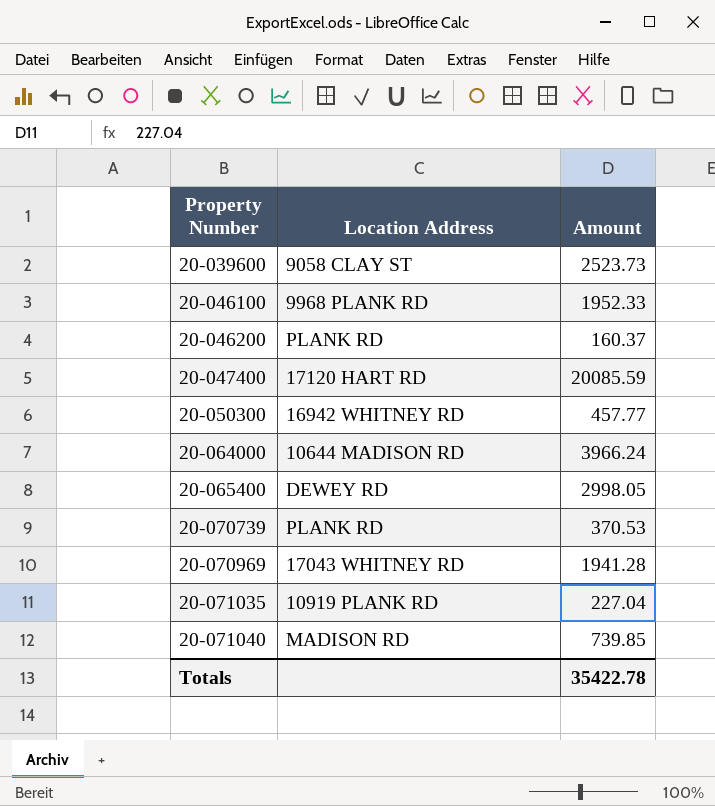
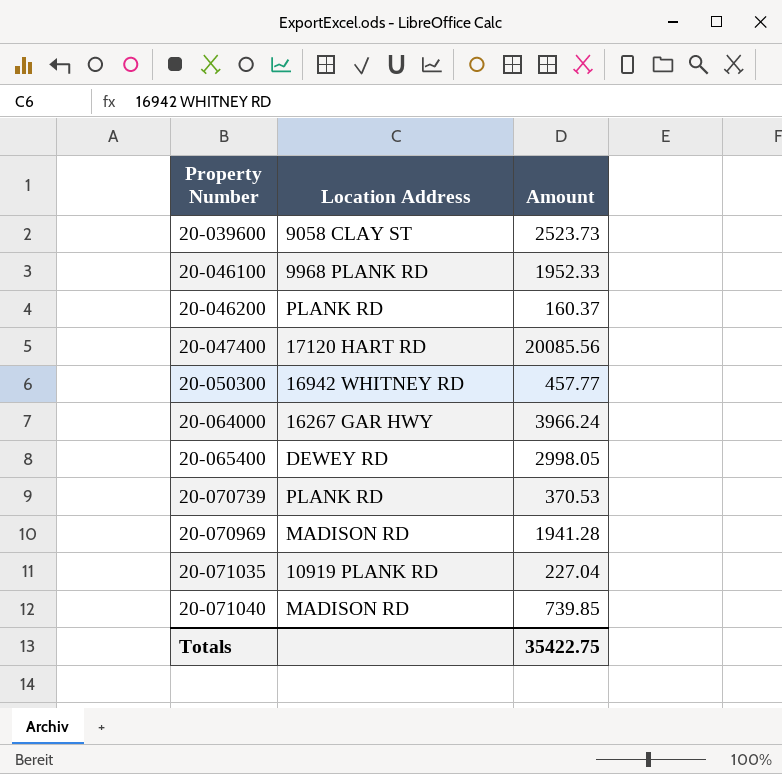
20-047400 | Amount: 20085.59 -> 20085.56
20-064000 | Location Address: 10644 MADISON RD -> 16267 GAR HWY
20-070969 | Location Address: 17043 WHITNEY RD -> MADISON RD
Totals | Amount: 35422.78 -> 35422.75

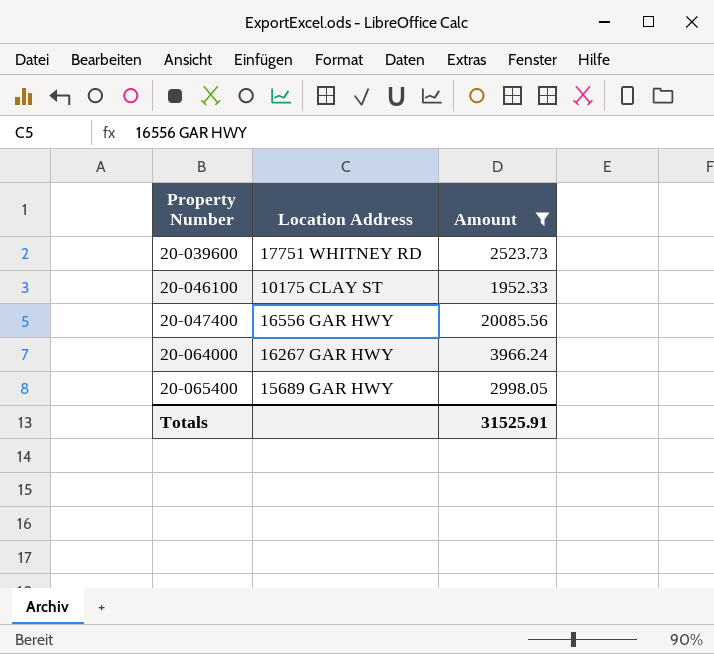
filter: none -> Amount >= 1952.33
20-039600 | Location Address: 9058 CLAY ST -> 17751 WHITNEY RD
20-046100 | Location Address: 9968 PLANK RD -> 10175 CLAY ST
20-047400 | Location Address: 17120 HART RD -> 16556 GAR HWY
20-065400 | Location Address: DEWEY RD -> 15689 GAR HWY
Totals | Amount: 35422.75 -> 31525.91

